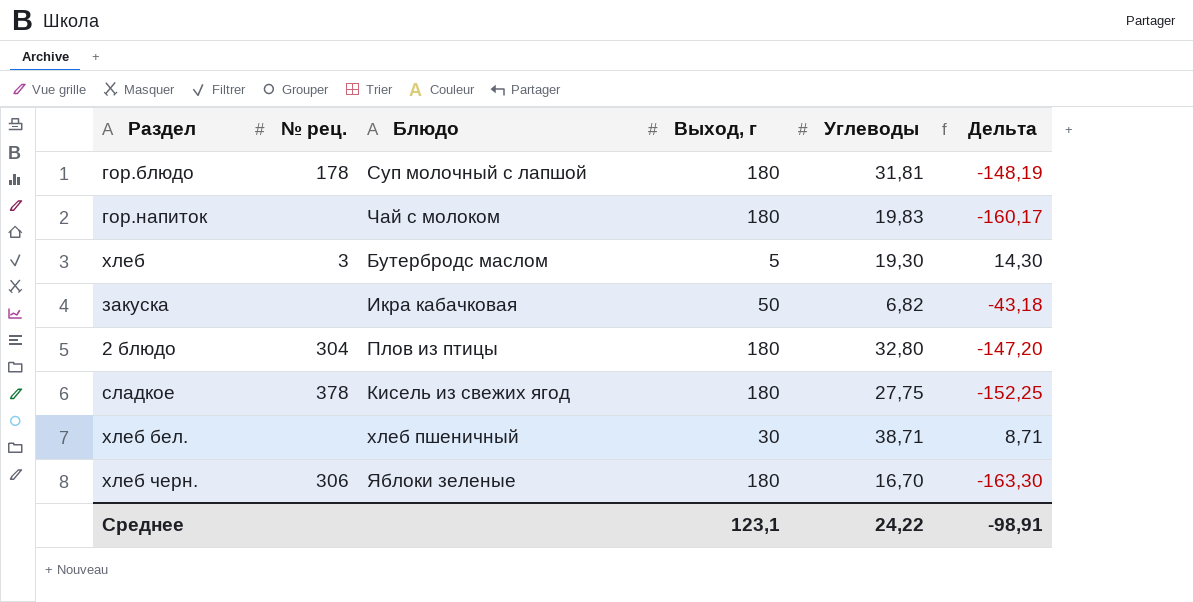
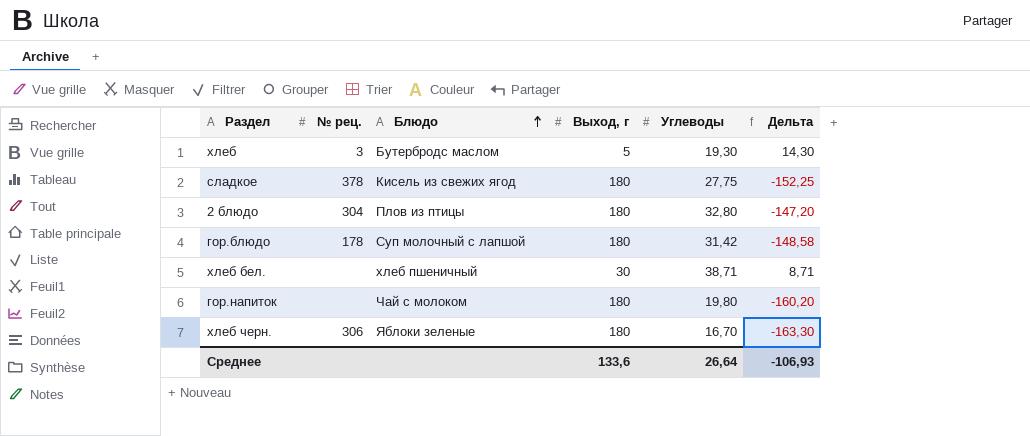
row order: none -> Блюдо ascending
row закуска: none | Икра кабачковая | 50 | 6,82 | -43,18 -> none
гор.блюдо | Углеводы: 31,81 -> 31,42
гор.блюдо | Дельта: -148,19 -> -148,58
гор.напиток | Углеводы: 19,83 -> 19,80
гор.напиток | Дельта: -160,17 -> -160,20
Среднее | Выход, г: 123,1 -> 133,6
Среднее | Углеводы: 24,22 -> 26,64
Среднее | Дельта: -98,91 -> -106,93

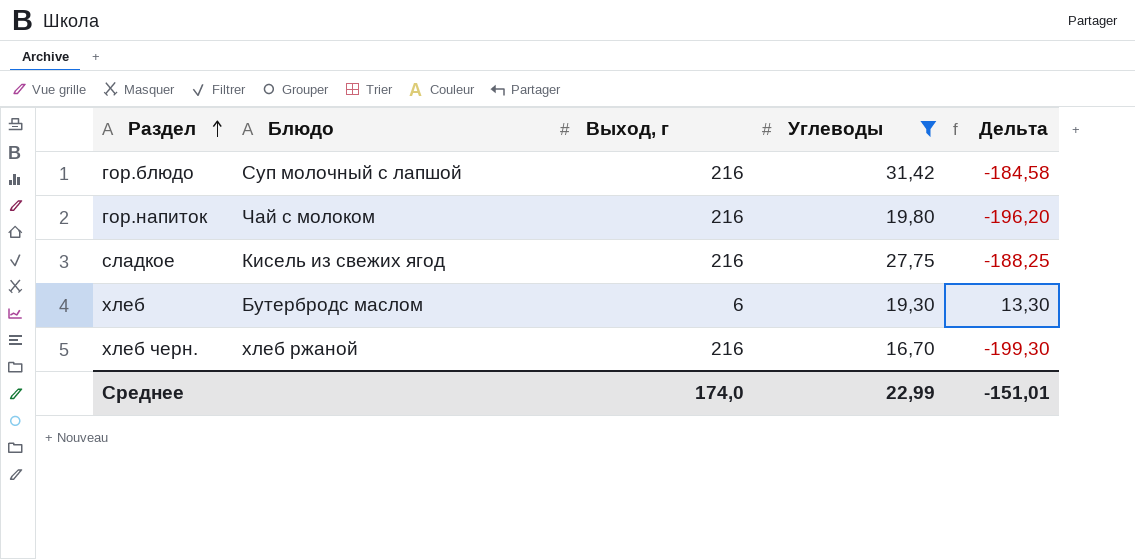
filter: none -> Углеводы <= 31,42
row order: Блюдо ascending -> Раздел ascending
column № рец. | position: 2 -> none
гор.блюдо | Выход, г: 180 -> 216
гор.блюдо | Дельта: -148,58 -> -184,58
гор.напиток | Выход, г: 180 -> 216
гор.напиток | Дельта: -160,20 -> -196,20
сладкое | Выход, г: 180 -> 216
сладкое | Дельта: -152,25 -> -188,25
хлеб | Выход, г: 5 -> 6
хлеб | Дельта: 14,30 -> 13,30
хлеб черн. | Блюдо: Яблоки зеленые -> хлеб ржаной
хлеб черн. | Выход, г: 180 -> 216
хлеб черн. | Дельта: -163,30 -> -199,30
Среднее | Выход, г: 133,6 -> 174,0
Среднее | Углеводы: 26,64 -> 22,99
Среднее | Дельта: -106,93 -> -151,01

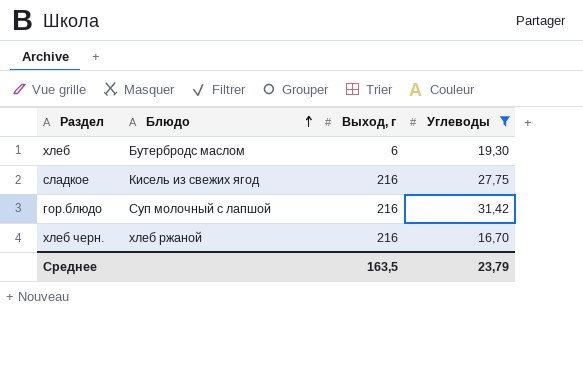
row order: Раздел ascending -> Блюдо ascending
column Дельта | formula: [Углеводы] - [Выход, г] -> none
row гор.напиток: Чай с молоком | 216 | 19,80 | -196,20 -> none
Среднее | Выход, г: 174,0 -> 163,5
Среднее | Углеводы: 22,99 -> 23,79

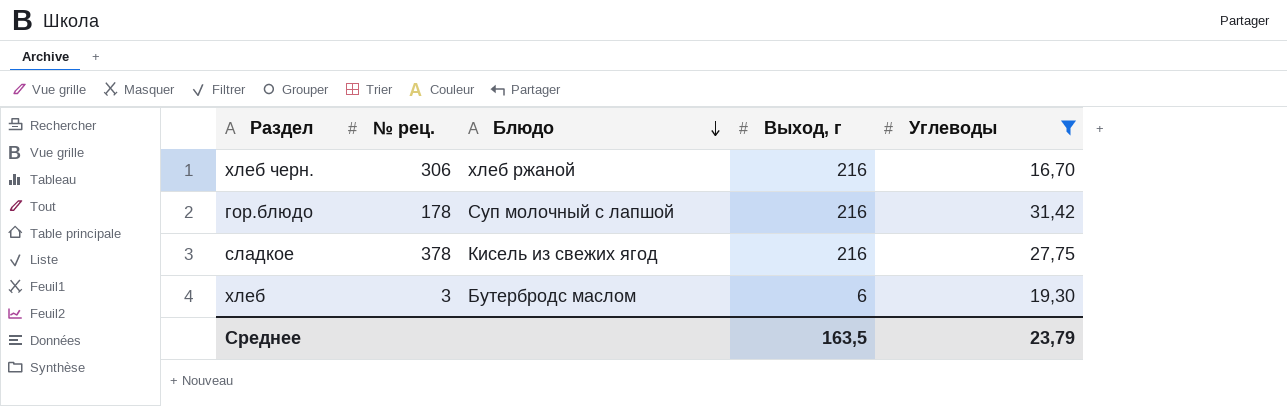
row order: Блюдо ascending -> Блюдо descending
column № рец. | position: none -> 2

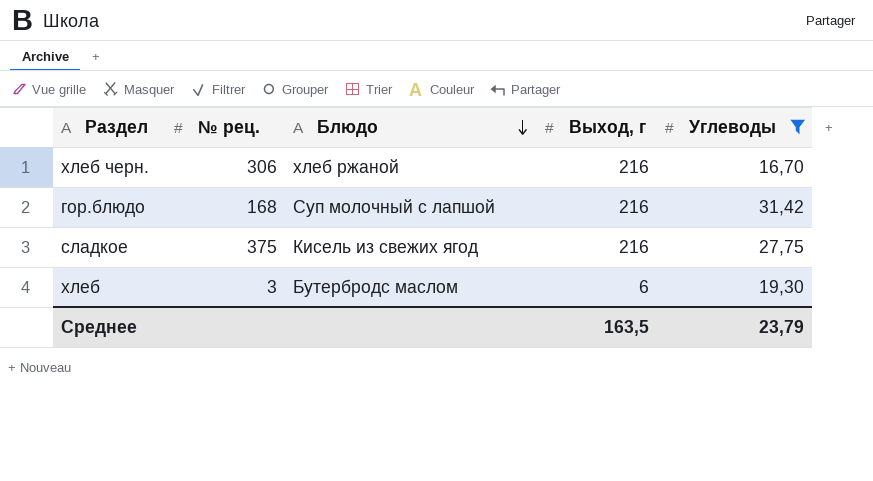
гор.блюдо | № рец.: 178 -> 168
сладкое | № рец.: 378 -> 375

